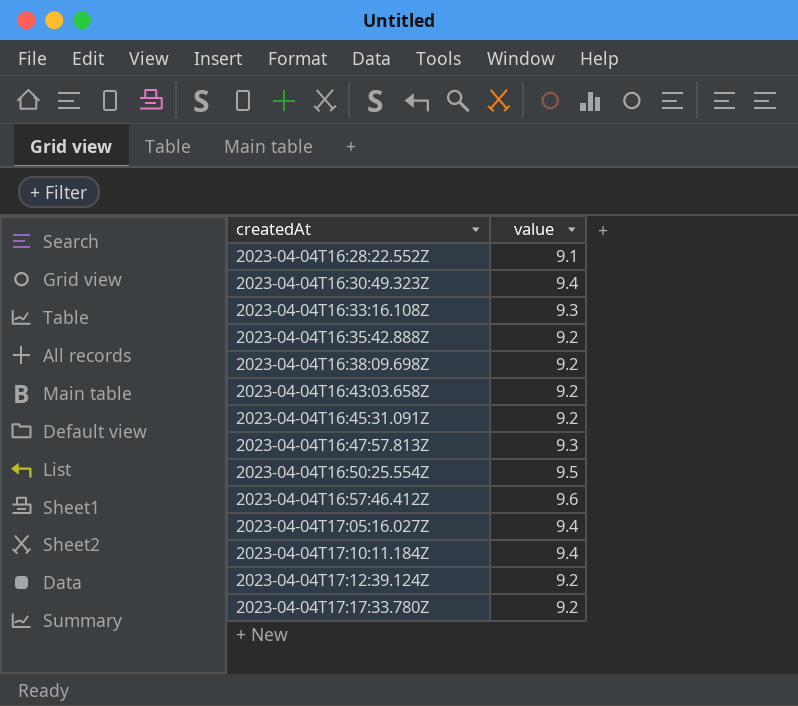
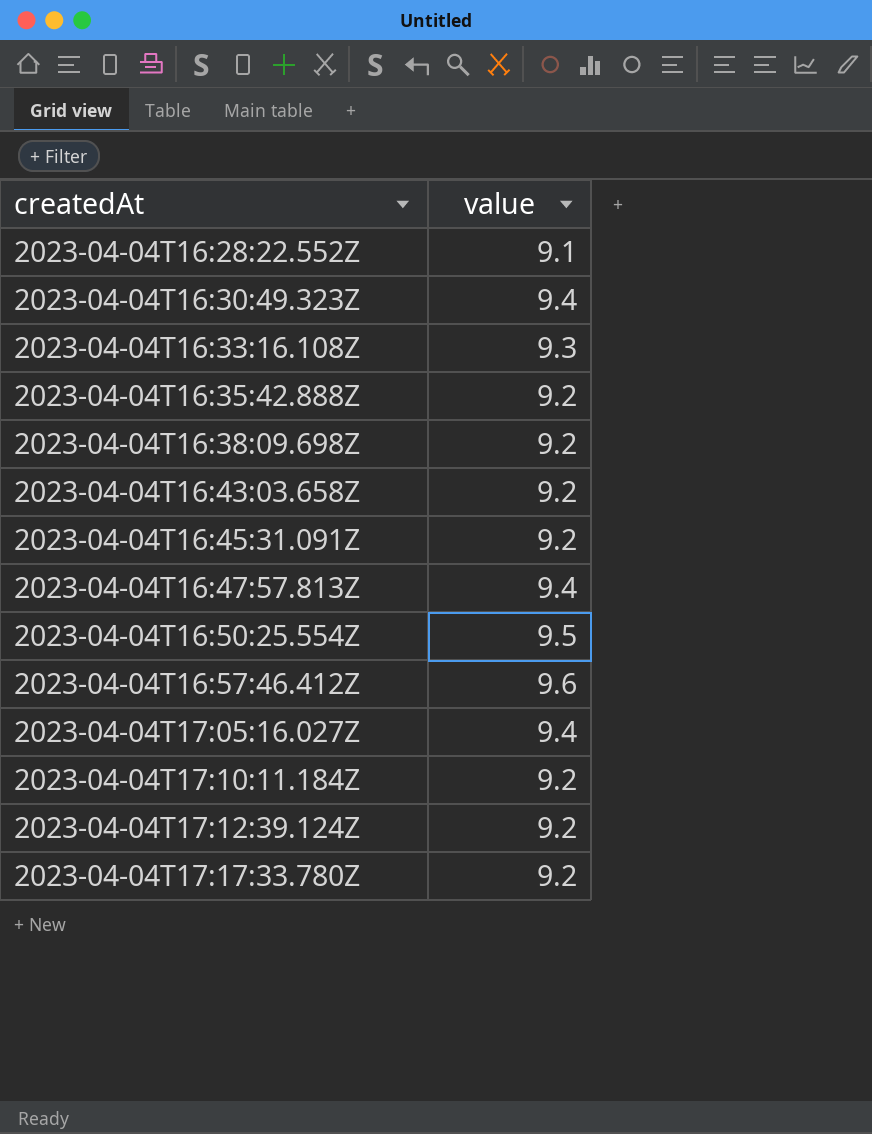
2023-04-04T16:47:57.813Z | value: 9.3 -> 9.4
2023-04-04T17:10:11.184Z | value: 9.4 -> 9.2

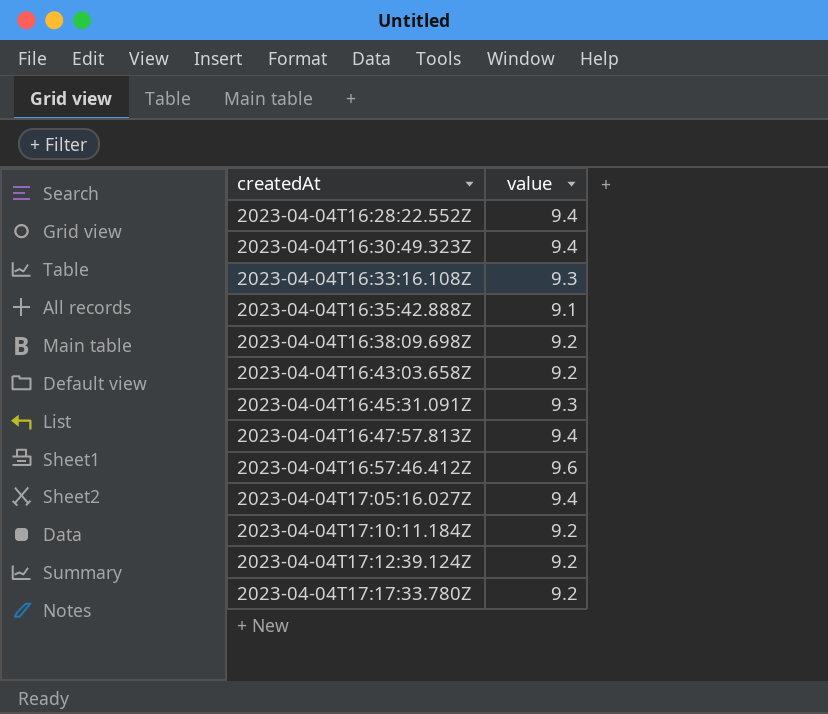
row 2023-04-04T16:50:25.554Z: 9.5 -> none
2023-04-04T16:28:22.552Z | value: 9.1 -> 9.4
2023-04-04T16:35:42.888Z | value: 9.2 -> 9.1
2023-04-04T16:45:31.091Z | value: 9.2 -> 9.3

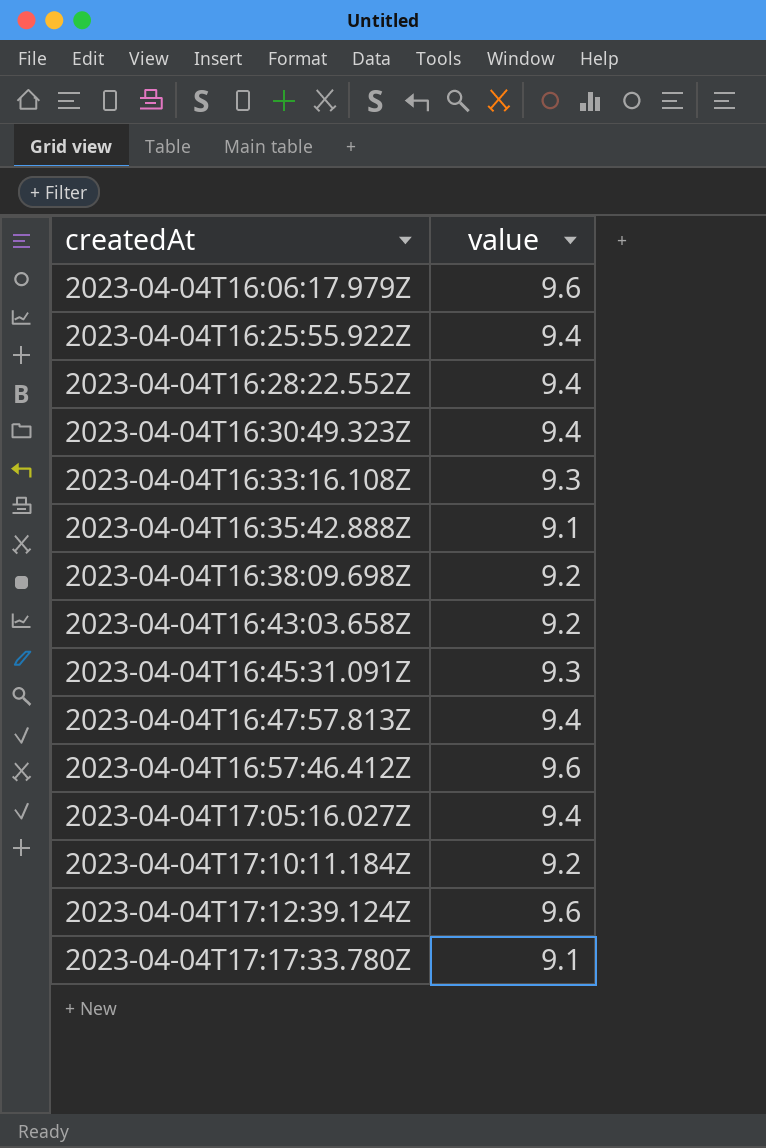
row 2023-04-04T16:06:17.979Z: none -> 9.6
row 2023-04-04T16:25:55.922Z: none -> 9.4
2023-04-04T17:12:39.124Z | value: 9.2 -> 9.6
2023-04-04T17:17:33.780Z | value: 9.2 -> 9.1

